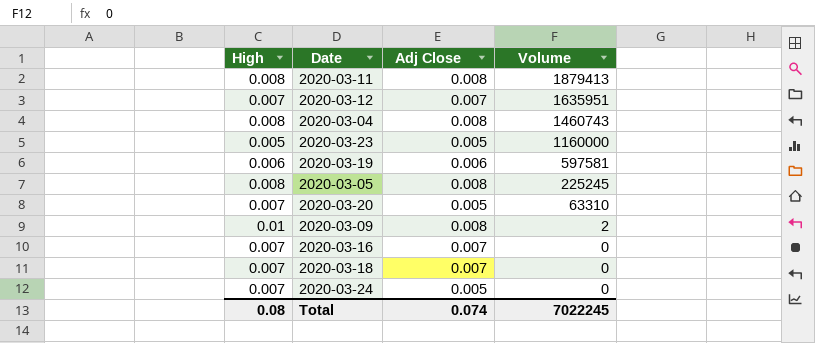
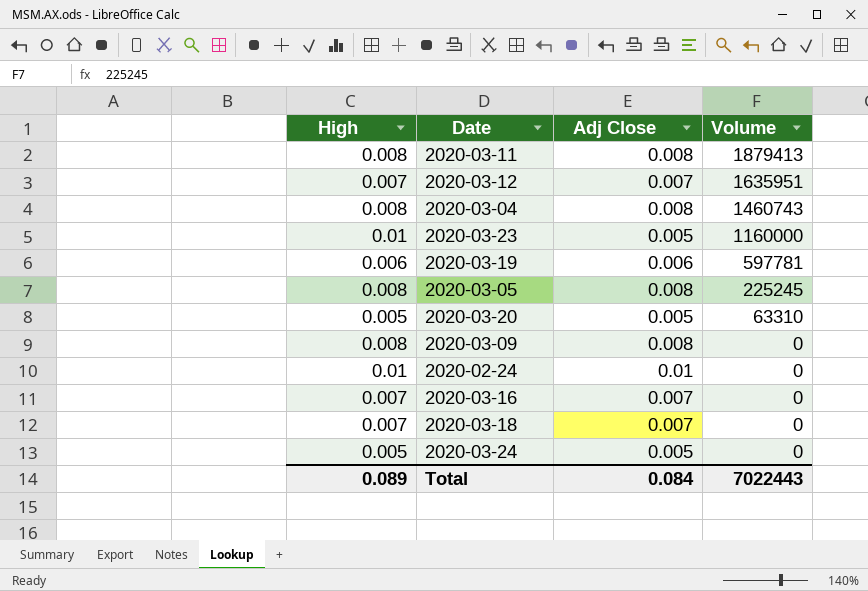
2020-03-23 | High: 0.005 -> 0.01
2020-03-19 | Volume: 597581 -> 597781
2020-03-20 | High: 0.007 -> 0.005
2020-03-09 | High: 0.01 -> 0.008
2020-03-09 | Volume: 2 -> 0
row 2020-02-24: none -> 0.01 | 0.01 | 0
2020-03-24 | High: 0.007 -> 0.005
Total | High: 0.08 -> 0.089
Total | Adj Close: 0.074 -> 0.084
Total | Volume: 7022245 -> 7022443

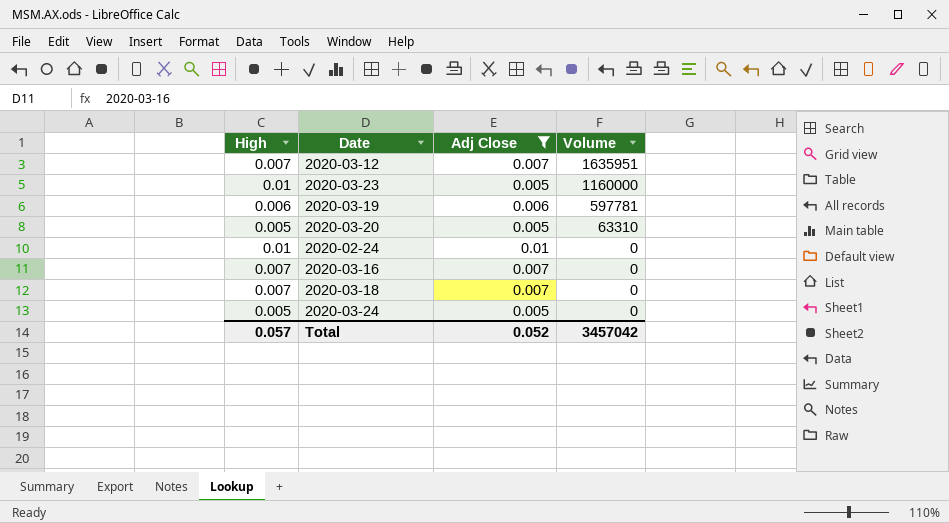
filter: none -> Adj Close != 0.008
Total | High: 0.089 -> 0.057
Total | Adj Close: 0.084 -> 0.052
Total | Volume: 7022443 -> 3457042

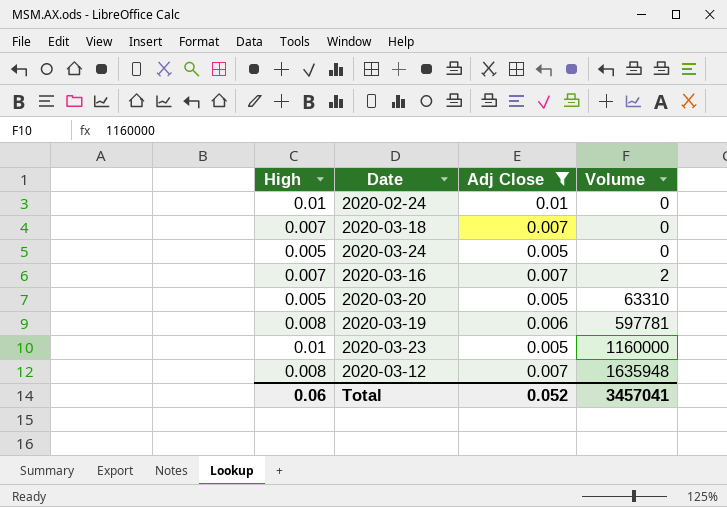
row order: Volume descending -> Volume ascending
2020-03-16 | Volume: 0 -> 2
2020-03-19 | High: 0.006 -> 0.008
2020-03-12 | High: 0.007 -> 0.008
2020-03-12 | Volume: 1635951 -> 1635948
Total | High: 0.057 -> 0.06
Total | Volume: 3457042 -> 3457041

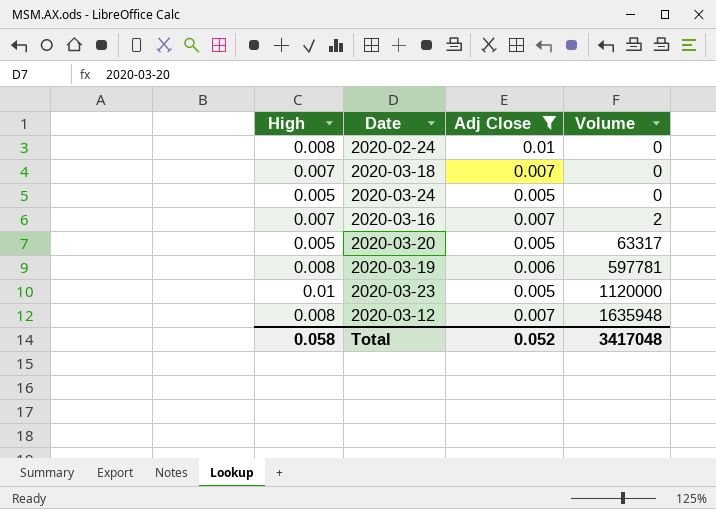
2020-02-24 | High: 0.01 -> 0.008
2020-03-20 | Volume: 63310 -> 63317
2020-03-23 | Volume: 1160000 -> 1120000
Total | High: 0.06 -> 0.058
Total | Volume: 3457041 -> 3417048

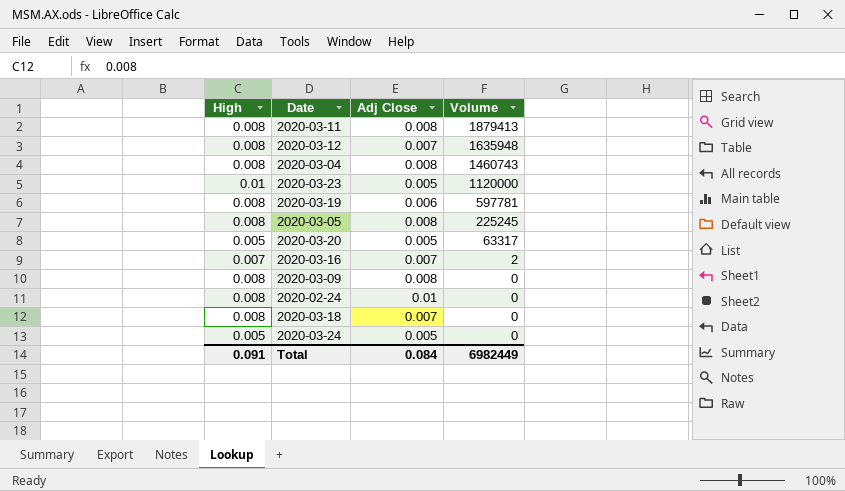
filter: Adj Close != 0.008 -> none
row order: Volume ascending -> Volume descending
2020-03-18 | High: 0.007 -> 0.008
Total | High: 0.058 -> 0.091
Total | Adj Close: 0.052 -> 0.084
Total | Volume: 3417048 -> 6982449

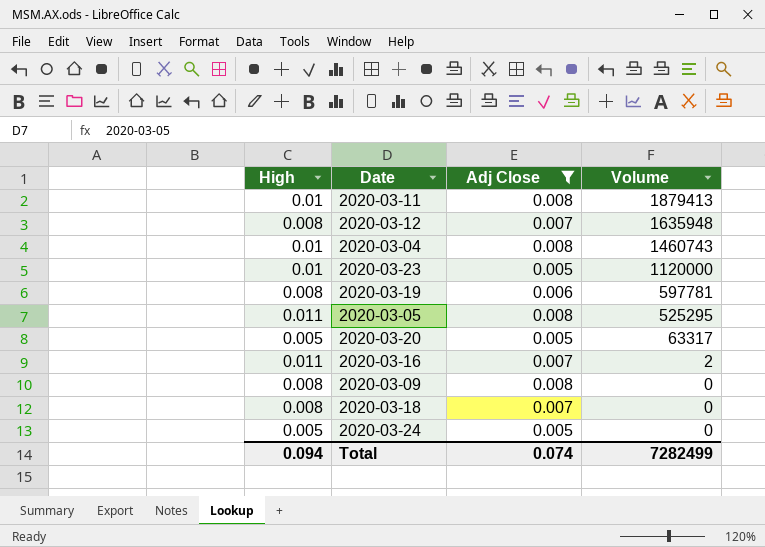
filter: none -> Adj Close != 0.01
2020-03-11 | High: 0.008 -> 0.01
2020-03-04 | High: 0.008 -> 0.01
2020-03-05 | High: 0.008 -> 0.011
2020-03-05 | Volume: 225245 -> 525295
2020-03-16 | High: 0.007 -> 0.011
Total | High: 0.091 -> 0.094
Total | Adj Close: 0.084 -> 0.074
Total | Volume: 6982449 -> 7282499

